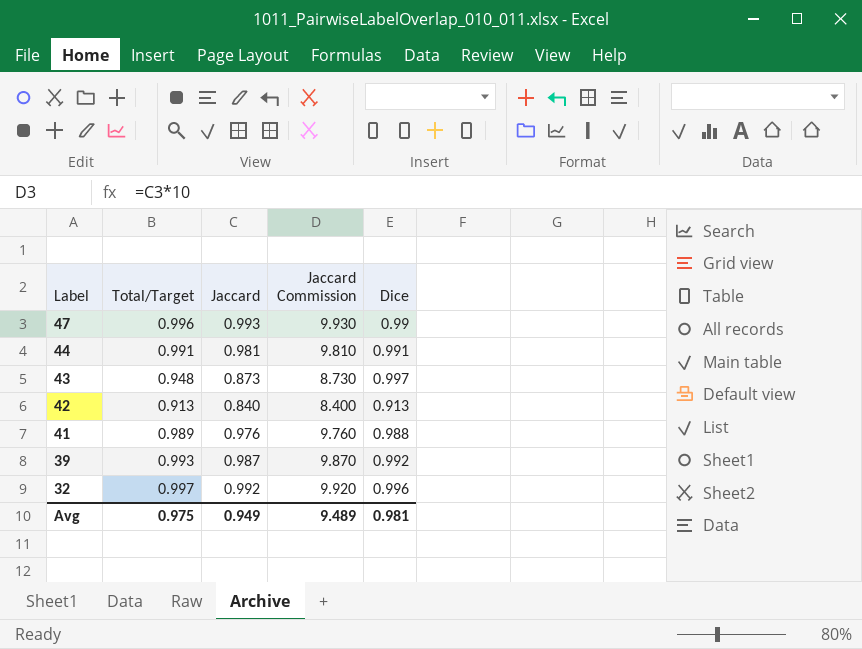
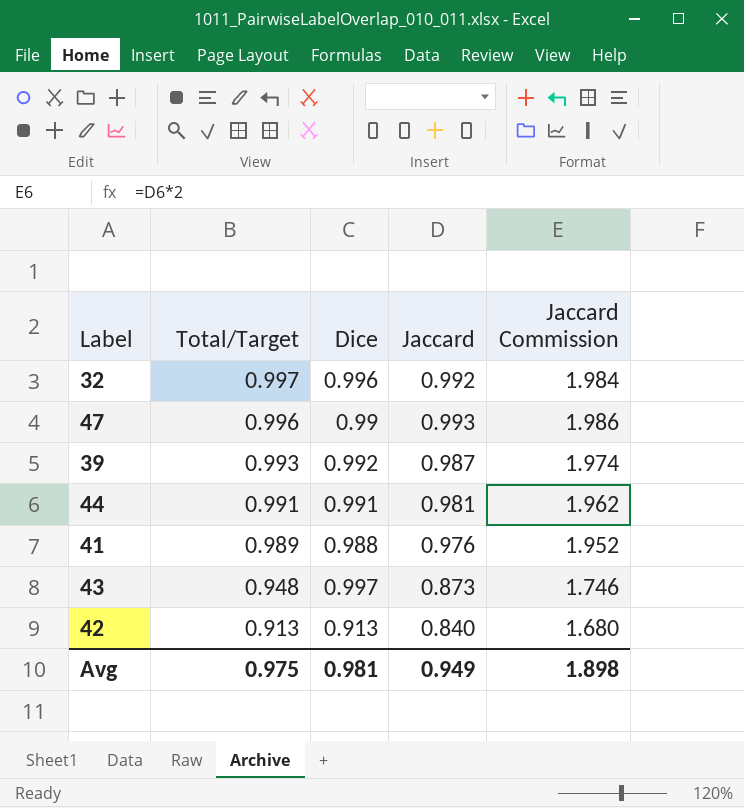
row order: Label descending -> Total/Target descending
column Dice | position: 5 -> 3
column Jaccard Commission | formula: [Jaccard] * 10 -> [Jaccard] * 2
Avg | Jaccard Commission: 9.489 -> 1.898

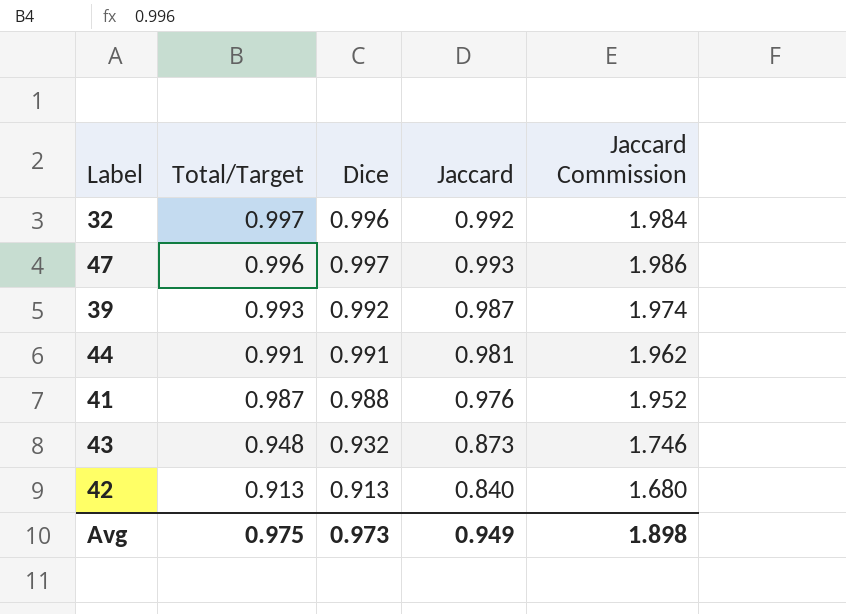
47 | Dice: 0.99 -> 0.997
41 | Total/Target: 0.989 -> 0.987
43 | Dice: 0.997 -> 0.932
Avg | Dice: 0.981 -> 0.973

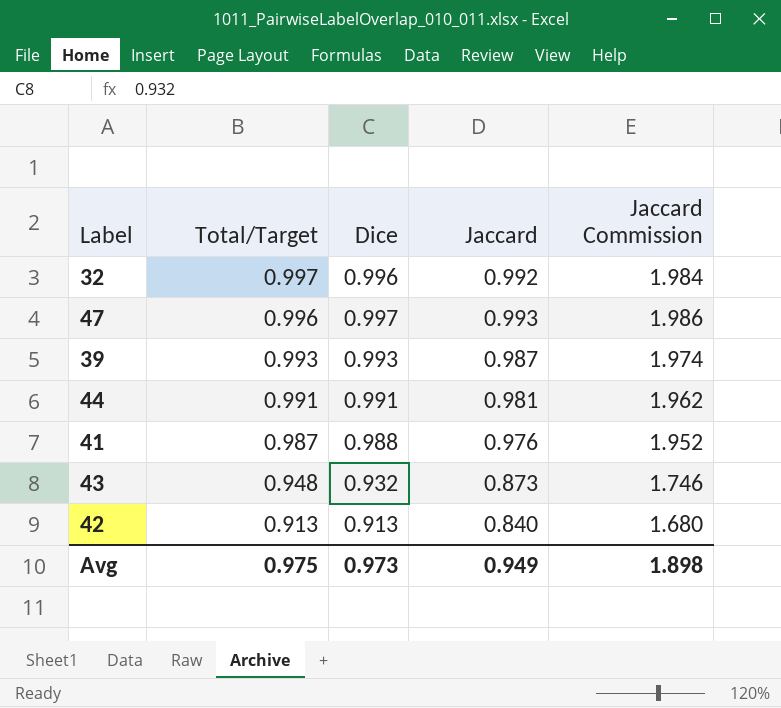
39 | Dice: 0.992 -> 0.993

